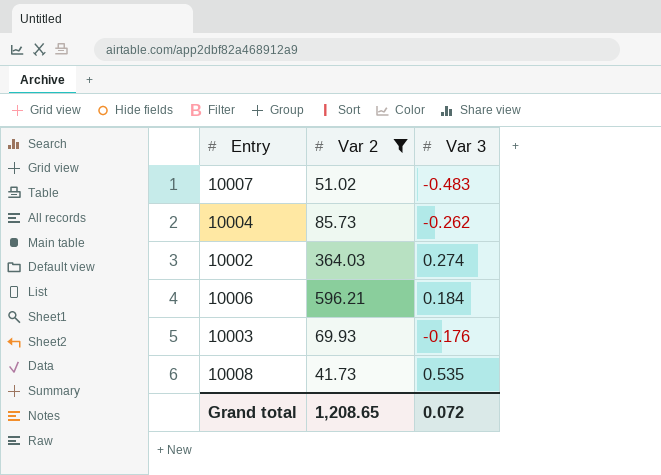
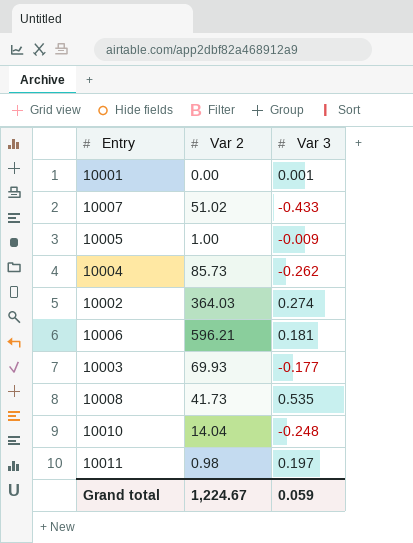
filter: Var 2 >= 41.73 -> none
10007 | Var 3: -0.483 -> -0.433
10006 | Var 3: 0.184 -> 0.181
10003 | Var 3: -0.176 -> -0.177
Grand total | Var 2: 1,208.65 -> 1,224.67
Grand total | Var 3: 0.072 -> 0.059

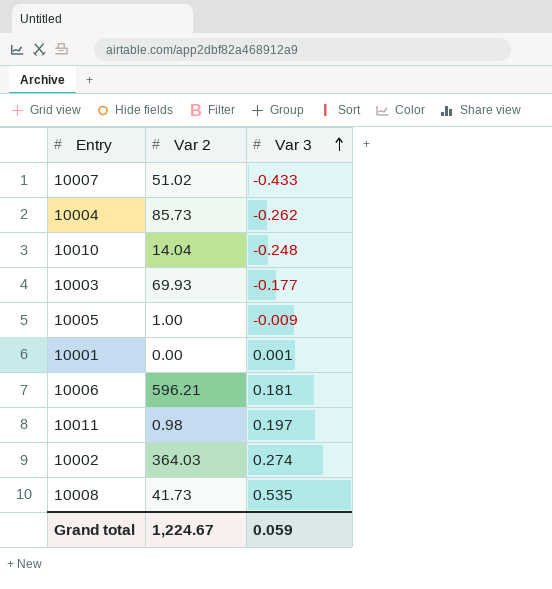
row order: none -> Var 3 ascending

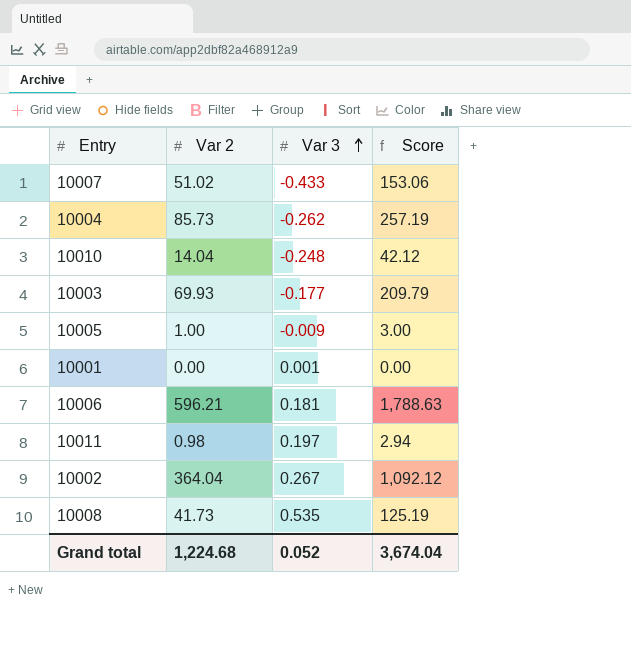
column Score | formula: none -> [Var 2] * 3
10002 | Var 2: 364.03 -> 364.04
10002 | Var 3: 0.274 -> 0.267
Grand total | Var 2: 1,224.67 -> 1,224.68
Grand total | Var 3: 0.059 -> 0.052

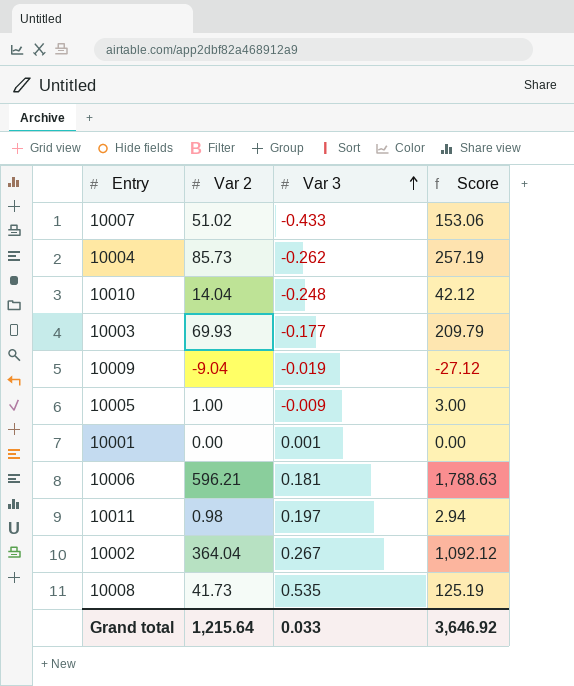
row 10009: none -> -9.04 | -0.019 | -27.12
Grand total | Var 2: 1,224.68 -> 1,215.64
Grand total | Var 3: 0.052 -> 0.033
Grand total | Score: 3,674.04 -> 3,646.92

